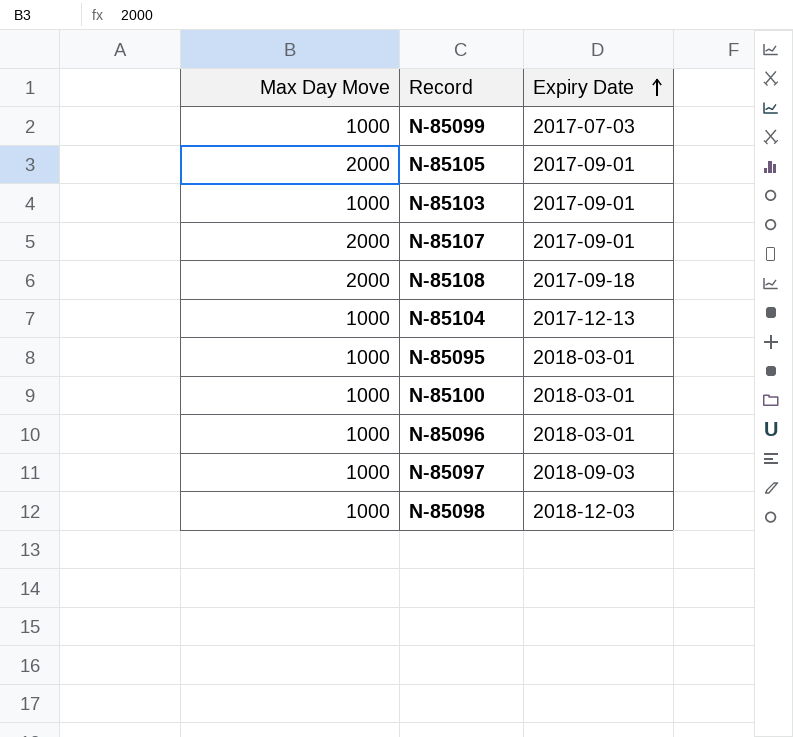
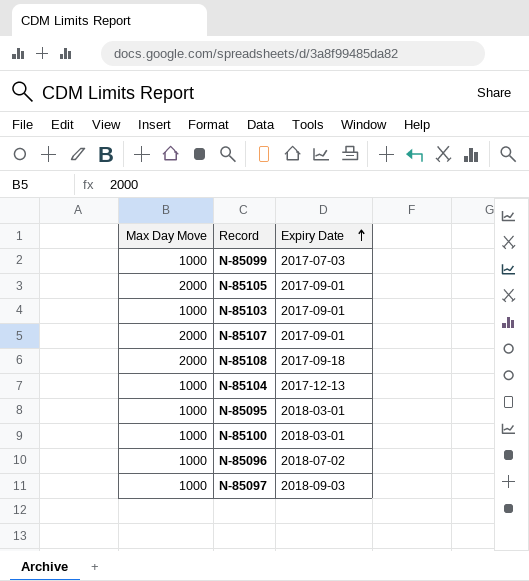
row N-85098: 1000 | 2018-12-03 -> none
N-85096 | Expiry Date: 2018-03-01 -> 2018-07-02

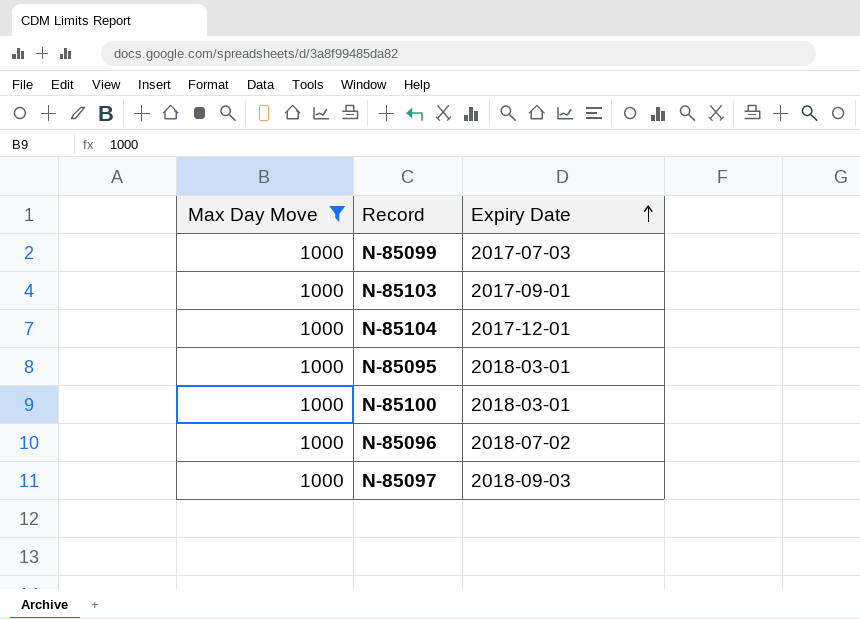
filter: none -> Max Day Move = 1000
N-85104 | Expiry Date: 2017-12-13 -> 2017-12-01

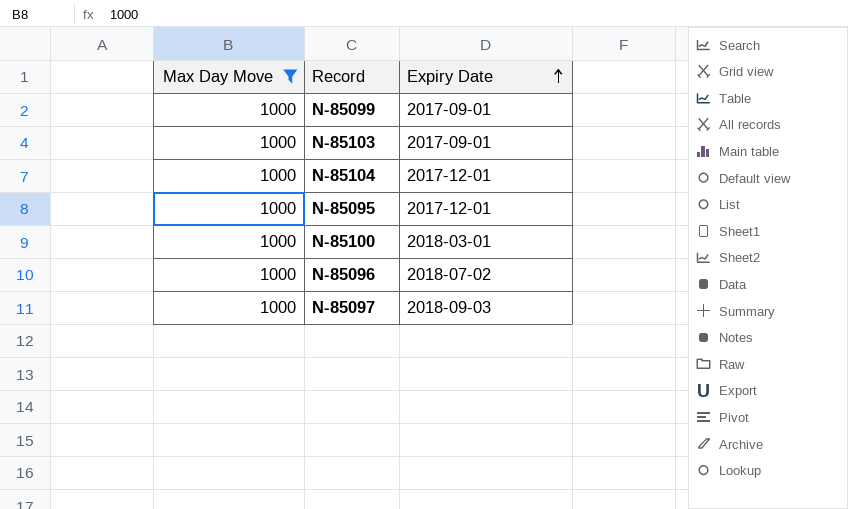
N-85099 | Expiry Date: 2017-07-03 -> 2017-09-01
N-85095 | Expiry Date: 2018-03-01 -> 2017-12-01

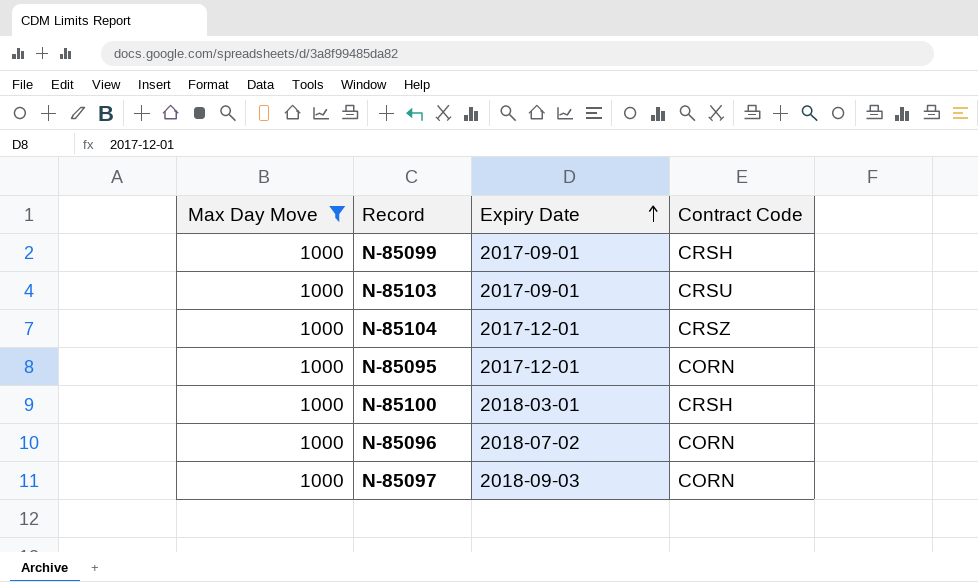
column Contract Code | position: none -> 4

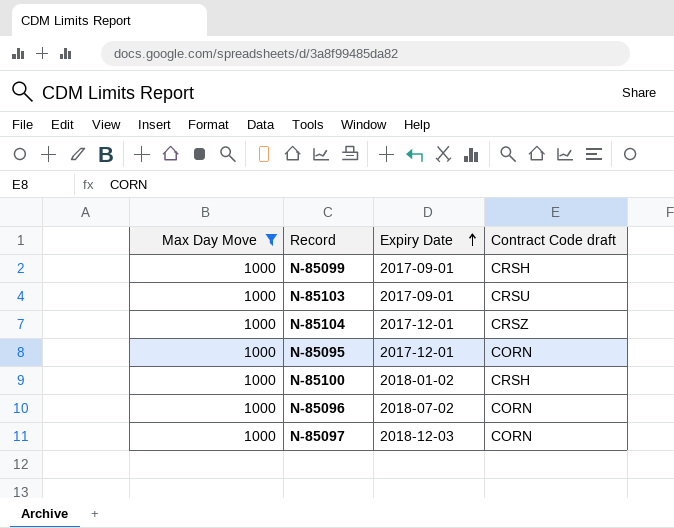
column name: Contract Code -> Contract Code draft
N-85100 | Expiry Date: 2018-03-01 -> 2018-01-02
N-85097 | Expiry Date: 2018-09-03 -> 2018-12-03

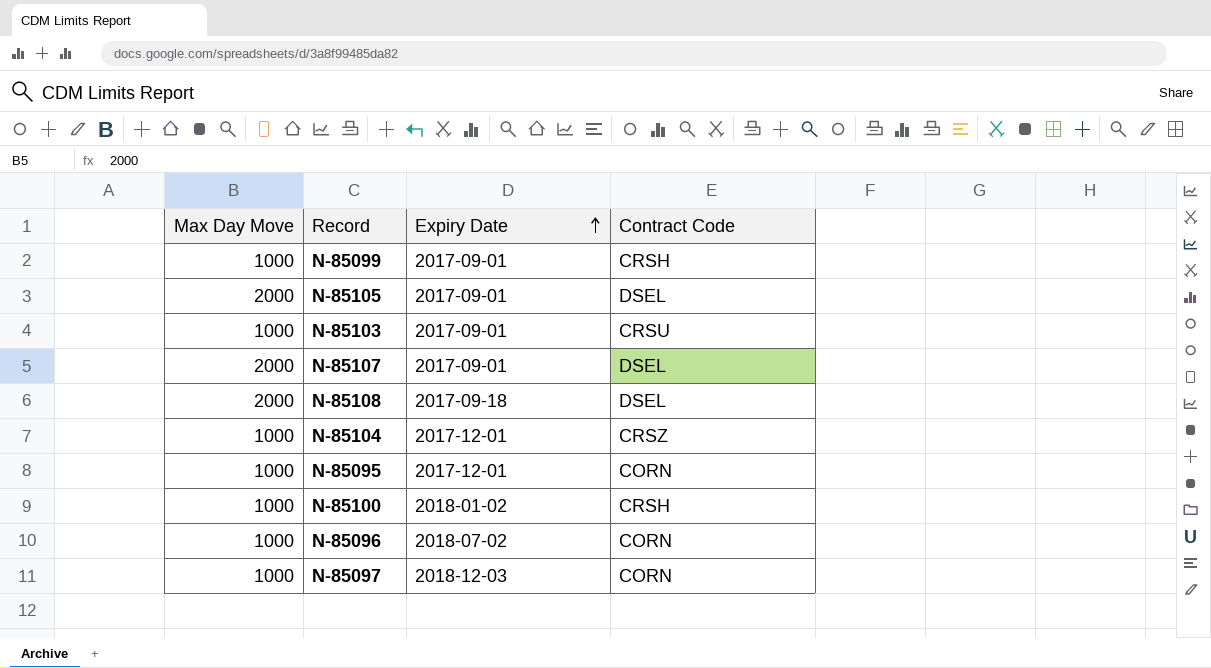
filter: Max Day Move = 1000 -> none
column name: Contract Code draft -> Contract Code

